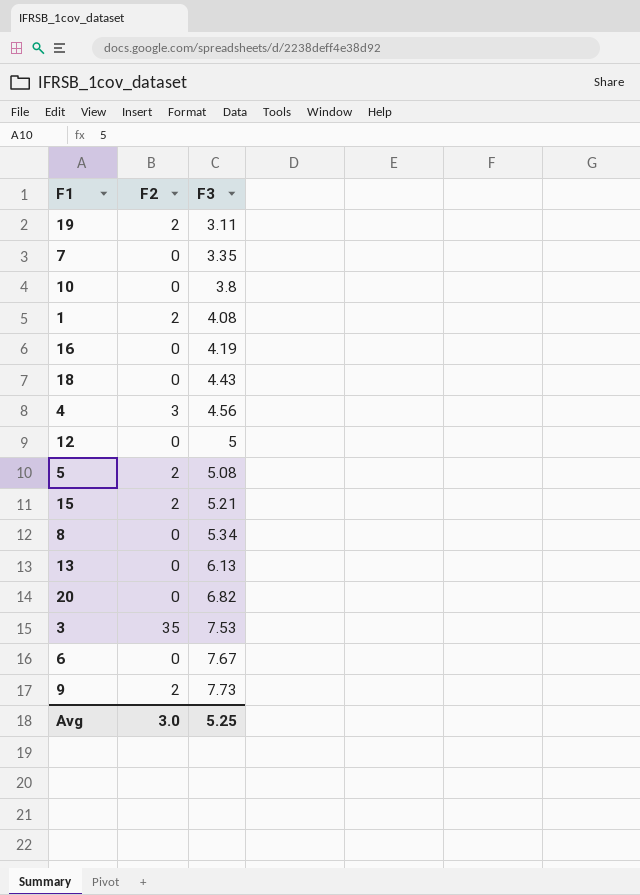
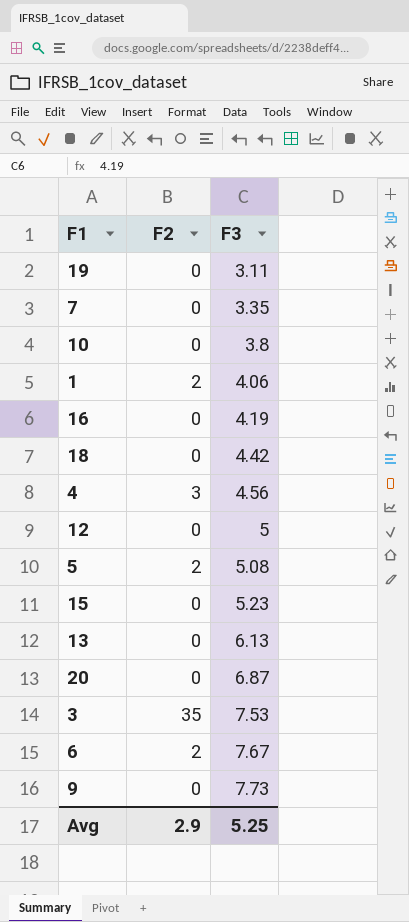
row 8: 0 | 5.34 -> none
19 | F2: 2 -> 0
1 | F3: 4.08 -> 4.06
18 | F3: 4.43 -> 4.42
15 | F2: 2 -> 0
15 | F3: 5.21 -> 5.23
20 | F3: 6.82 -> 6.87
6 | F2: 0 -> 2
9 | F2: 2 -> 0
Avg | F2: 3.0 -> 2.9

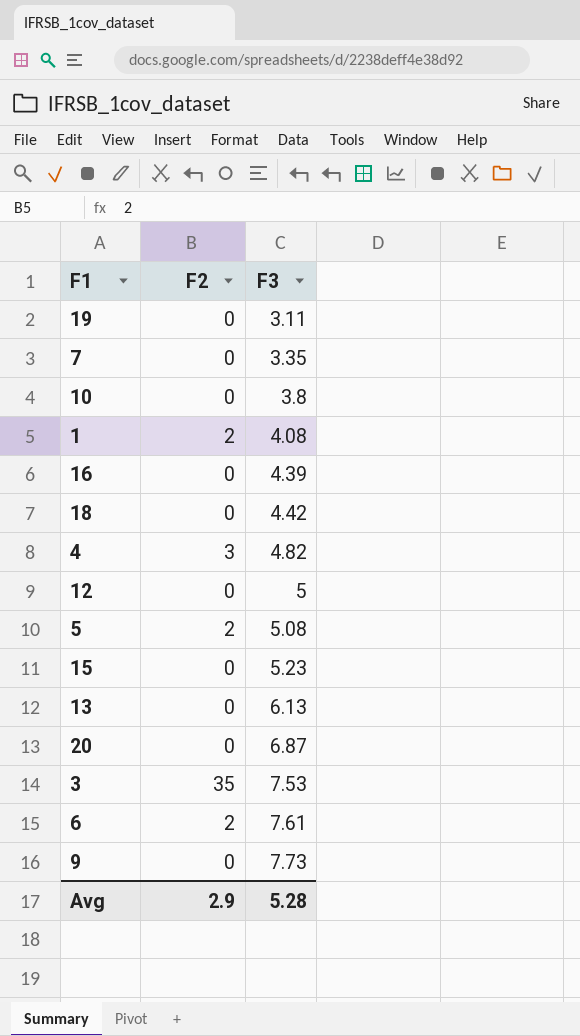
1 | F3: 4.06 -> 4.08
16 | F3: 4.19 -> 4.39
4 | F3: 4.56 -> 4.82
6 | F3: 7.67 -> 7.61
Avg | F3: 5.25 -> 5.28

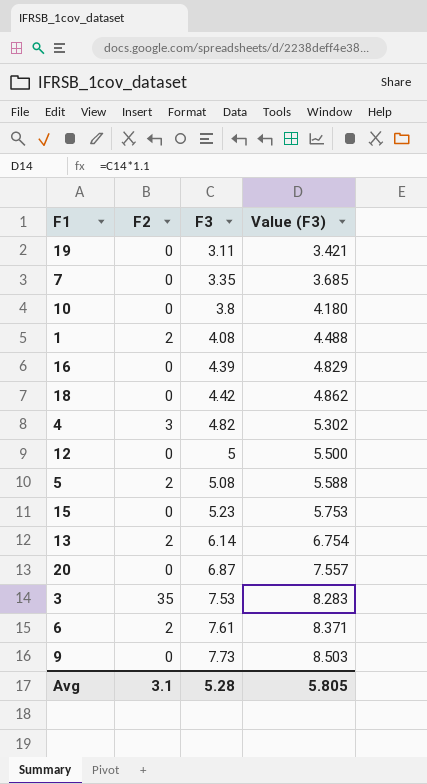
column Value (F3) | formula: none -> [F3] * 1.1
13 | F2: 0 -> 2
13 | F3: 6.13 -> 6.14
Avg | F2: 2.9 -> 3.1

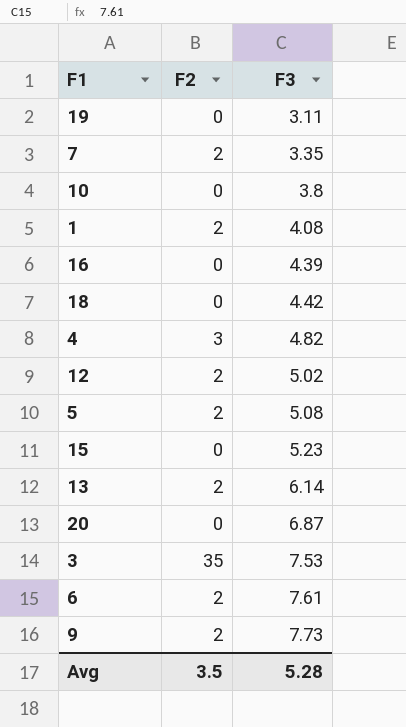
column Value (F3) | formula: [F3] * 1.1 -> none
7 | F2: 0 -> 2
12 | F2: 0 -> 2
12 | F3: 5 -> 5.02
9 | F2: 0 -> 2
Avg | F2: 3.1 -> 3.5

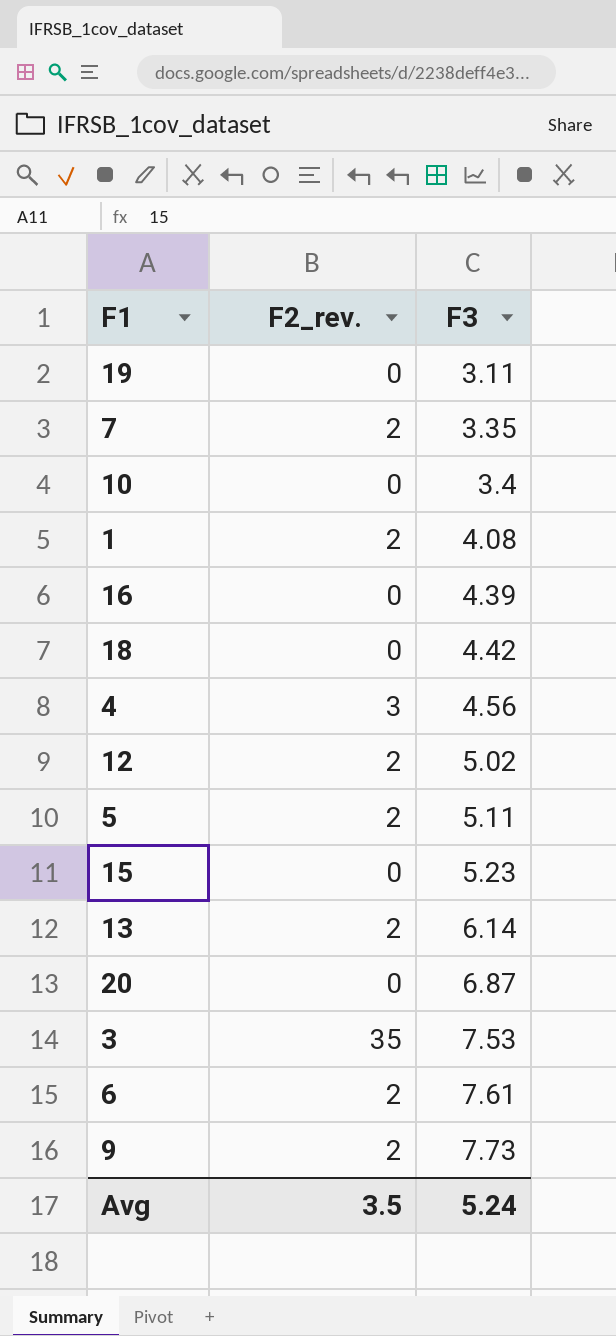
column name: F2 -> F2_rev.
10 | F3: 3.8 -> 3.4
4 | F3: 4.82 -> 4.56
5 | F3: 5.08 -> 5.11
Avg | F3: 5.28 -> 5.24

